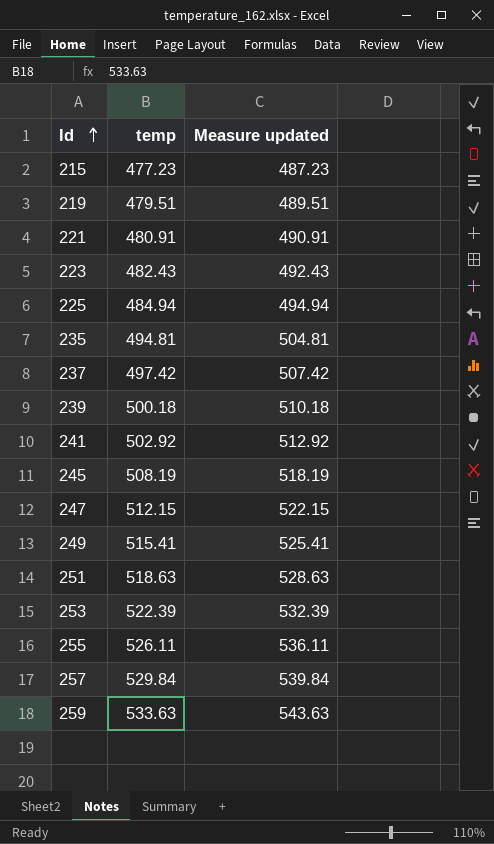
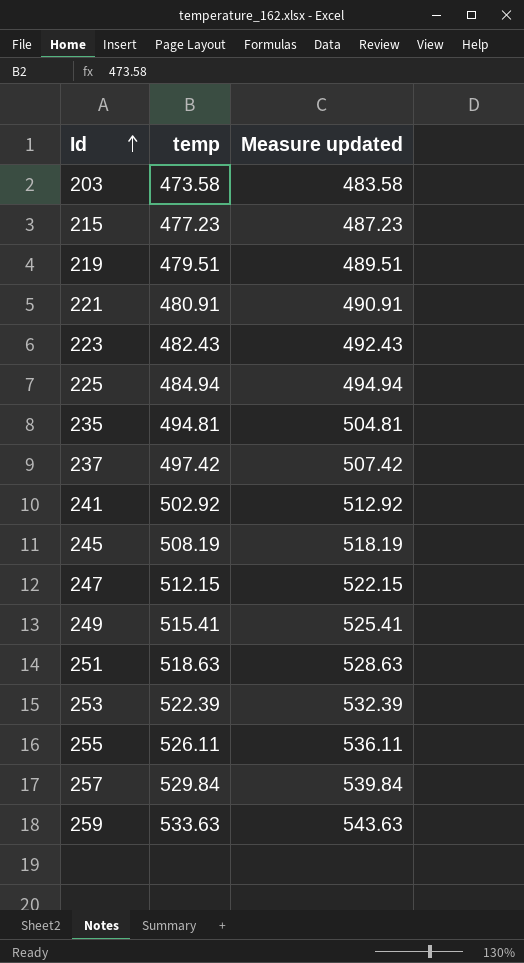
row 239: 500.18 | 510.18 -> none
row 203: none -> 473.58 | 483.58

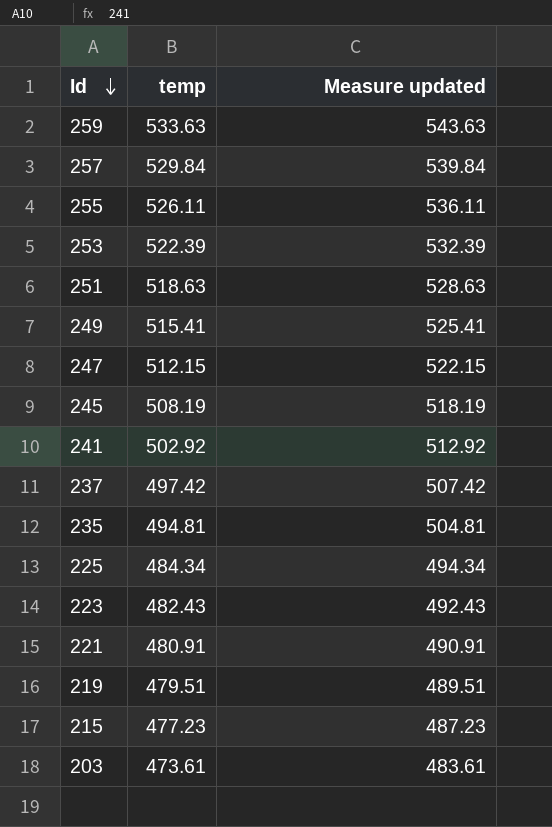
row order: Id ascending -> Id descending
225 | temp: 484.94 -> 484.34
225 | Measure updated: 494.94 -> 494.34
203 | temp: 473.58 -> 473.61
203 | Measure updated: 483.58 -> 483.61

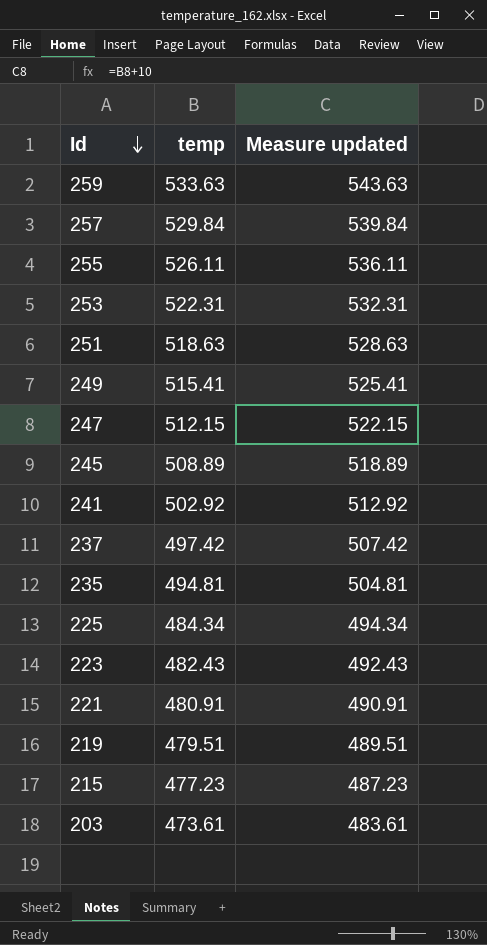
253 | temp: 522.39 -> 522.31
253 | Measure updated: 532.39 -> 532.31
245 | temp: 508.19 -> 508.89
245 | Measure updated: 518.19 -> 518.89

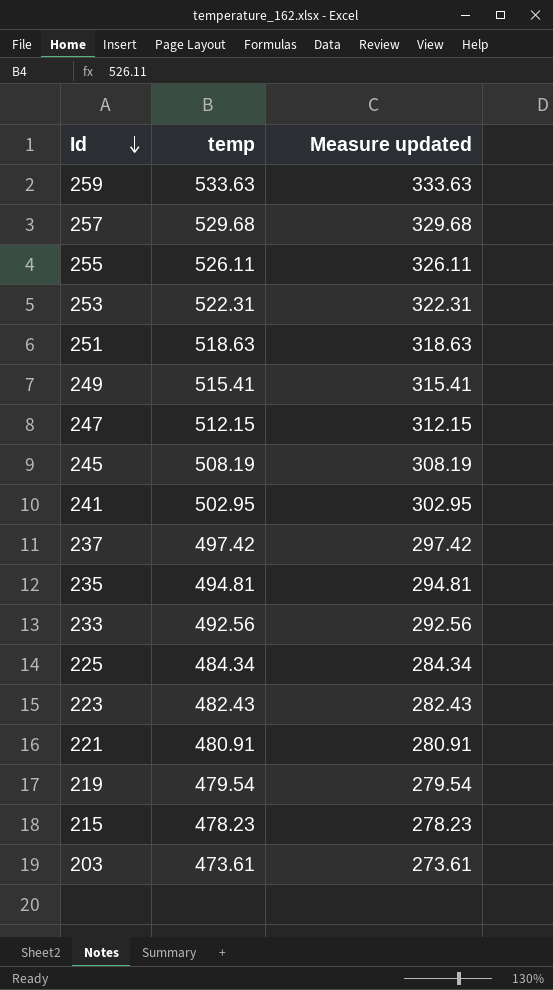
column Measure updated | formula: [temp] + 10 -> [temp] - 200
257 | temp: 529.84 -> 529.68
245 | temp: 508.89 -> 508.19
241 | temp: 502.92 -> 502.95
row 233: none -> 492.56 | 292.56
219 | temp: 479.51 -> 479.54
215 | temp: 477.23 -> 478.23

